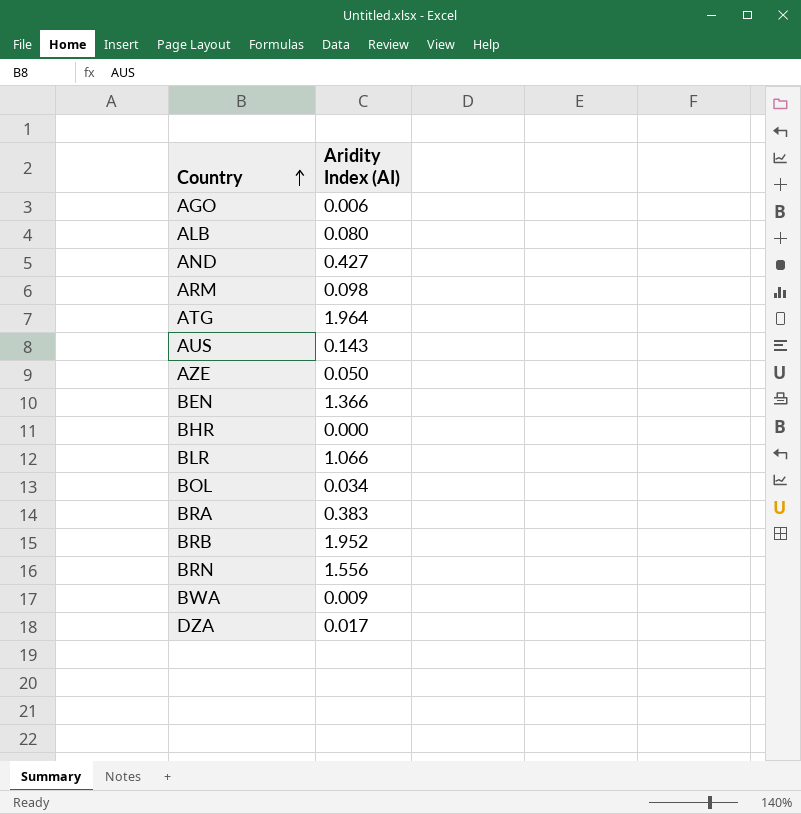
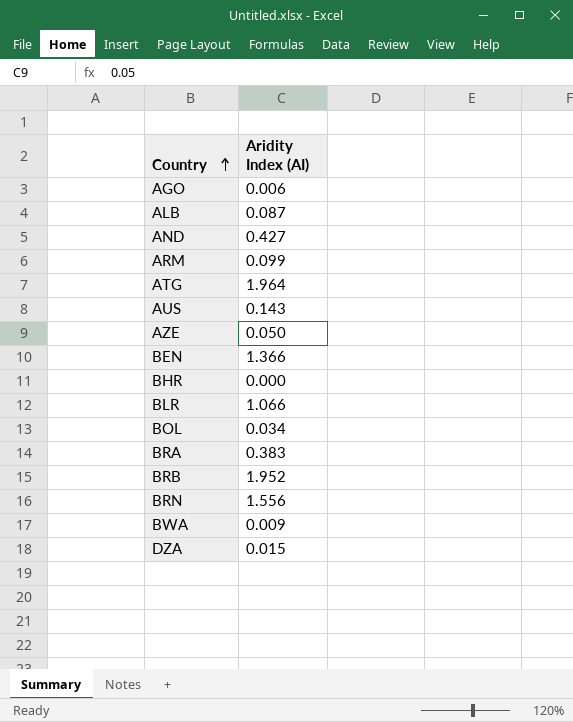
ALB | Aridity Index (AI): 0.080 -> 0.087
ARM | Aridity Index (AI): 0.098 -> 0.099
DZA | Aridity Index (AI): 0.017 -> 0.015

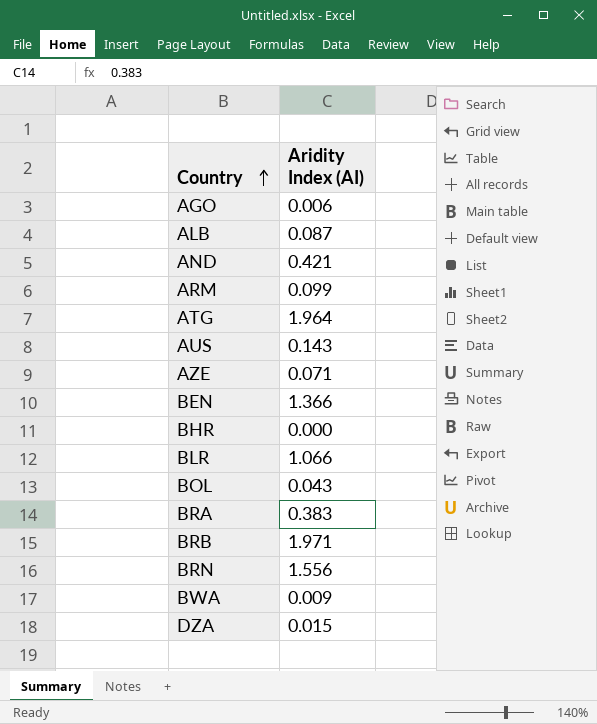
AND | Aridity Index (AI): 0.427 -> 0.421
AZE | Aridity Index (AI): 0.050 -> 0.071
BOL | Aridity Index (AI): 0.034 -> 0.043
BRB | Aridity Index (AI): 1.952 -> 1.971

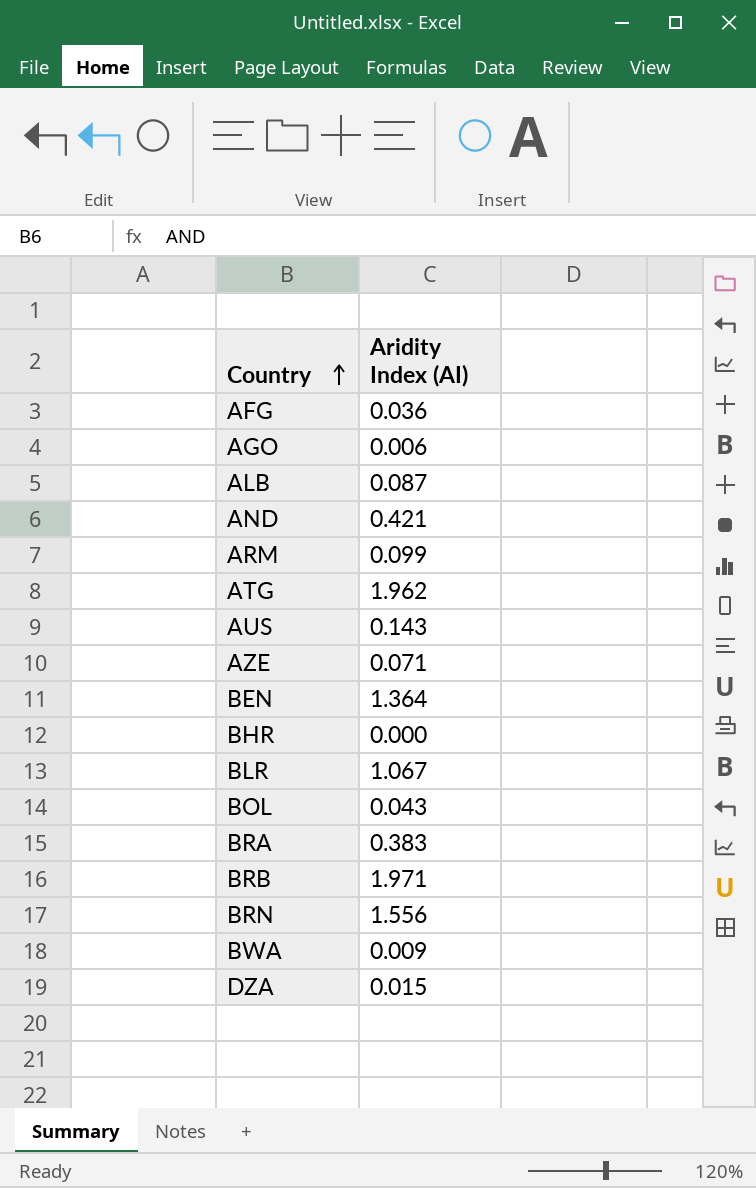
row AFG: none -> 0.036
ATG | Aridity Index (AI): 1.964 -> 1.962
BEN | Aridity Index (AI): 1.366 -> 1.364
BLR | Aridity Index (AI): 1.066 -> 1.067

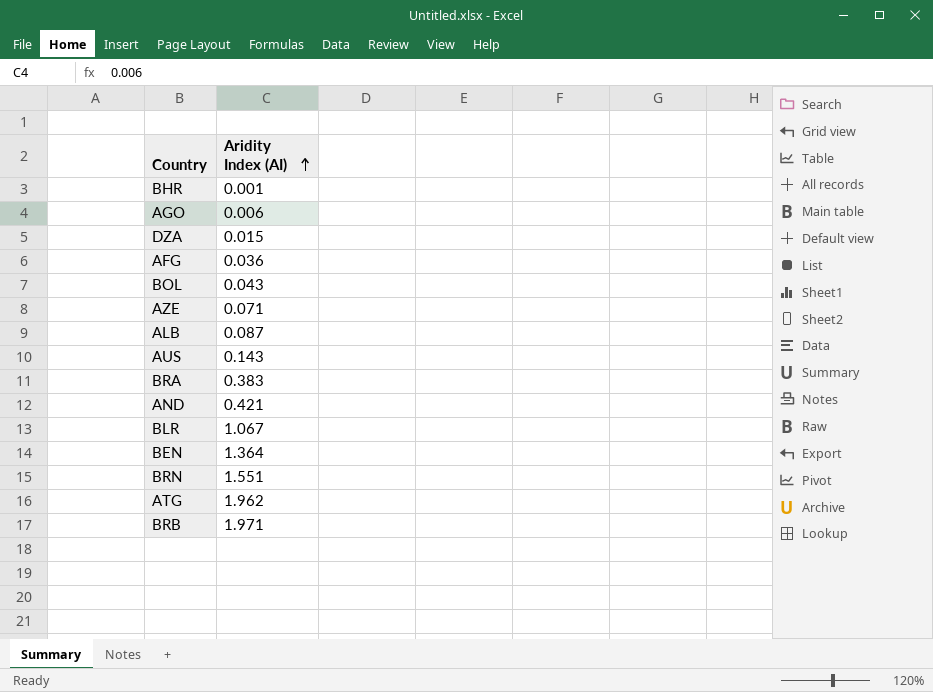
row order: Country ascending -> Aridity Index (AI) ascending
row ARM: 0.099 -> none
row BWA: 0.009 -> none
BHR | Aridity Index (AI): 0.000 -> 0.001
BRN | Aridity Index (AI): 1.556 -> 1.551

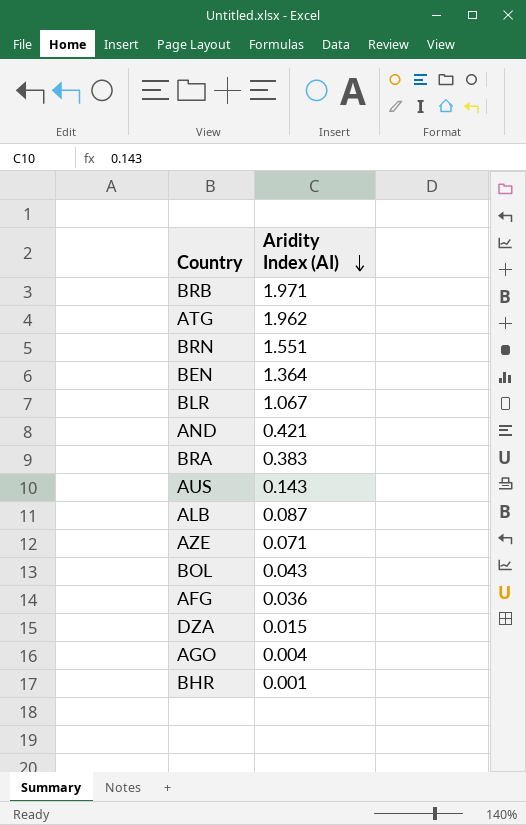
row order: Aridity Index (AI) ascending -> Aridity Index (AI) descending
AGO | Aridity Index (AI): 0.006 -> 0.004

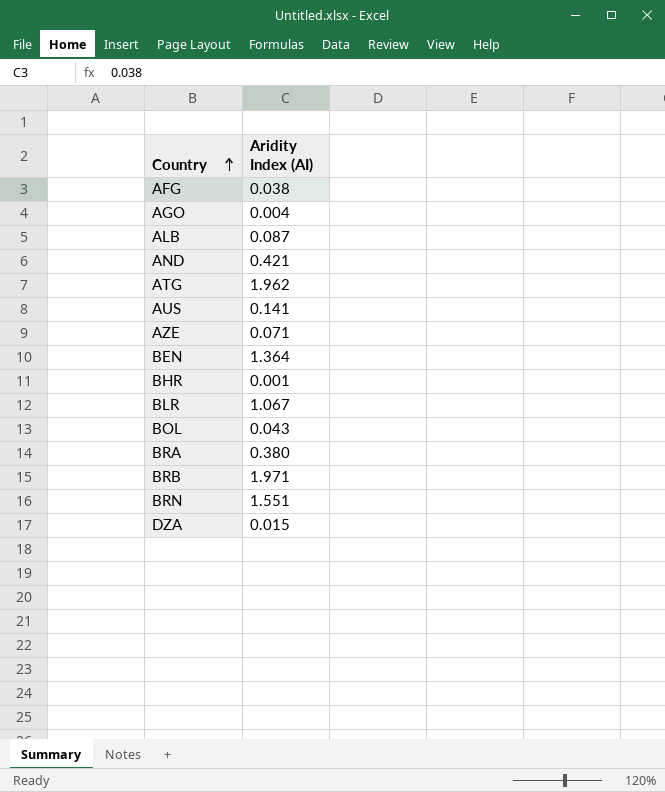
row order: Aridity Index (AI) descending -> Country ascending
AFG | Aridity Index (AI): 0.036 -> 0.038
AUS | Aridity Index (AI): 0.143 -> 0.141
BRA | Aridity Index (AI): 0.383 -> 0.380

